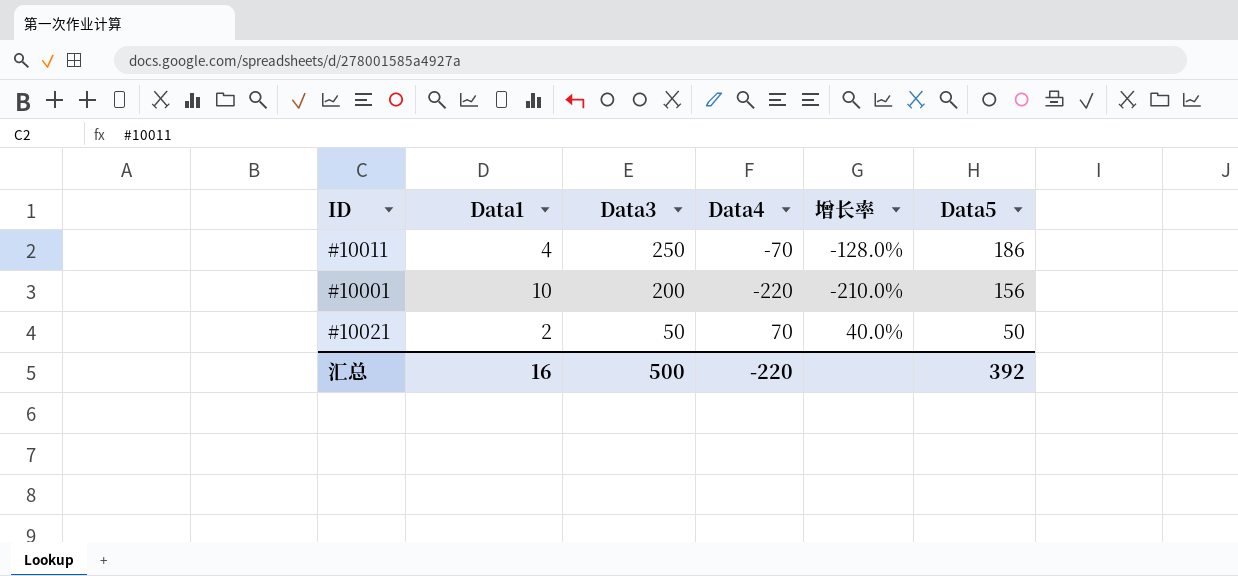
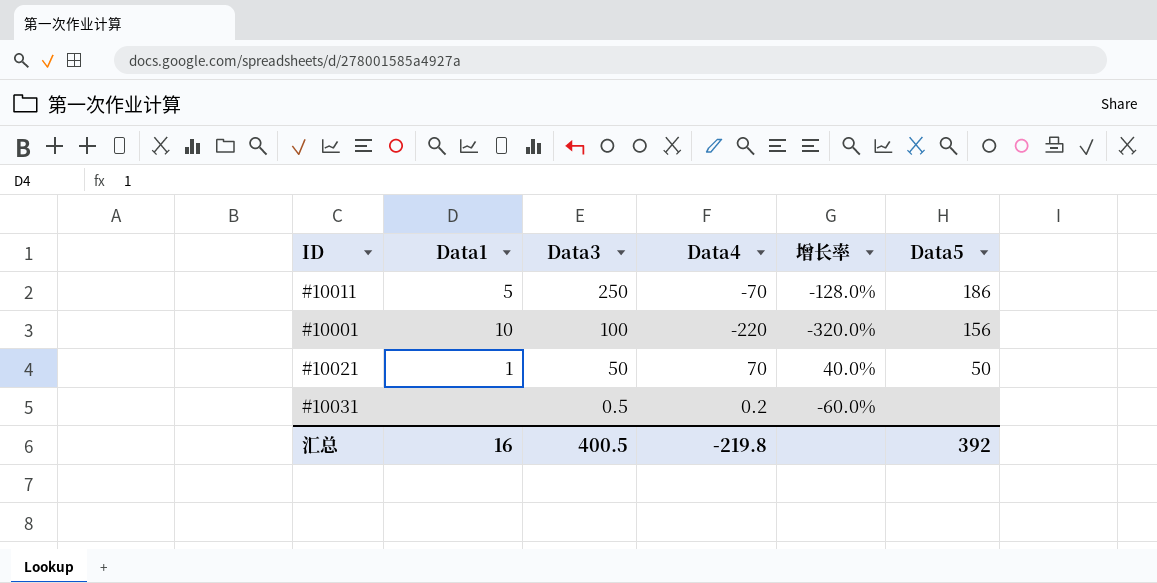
#10011 | Data1: 4 -> 5
#10001 | Data3: 200 -> 100
#10001 | 增长率: -210.0% -> -320.0%
#10021 | Data1: 2 -> 1
row #10031: none -> none | 0.5 | 0.2 | -60.0% | none
汇总 | Data3: 500 -> 400.5
汇总 | Data4: -220 -> -219.8

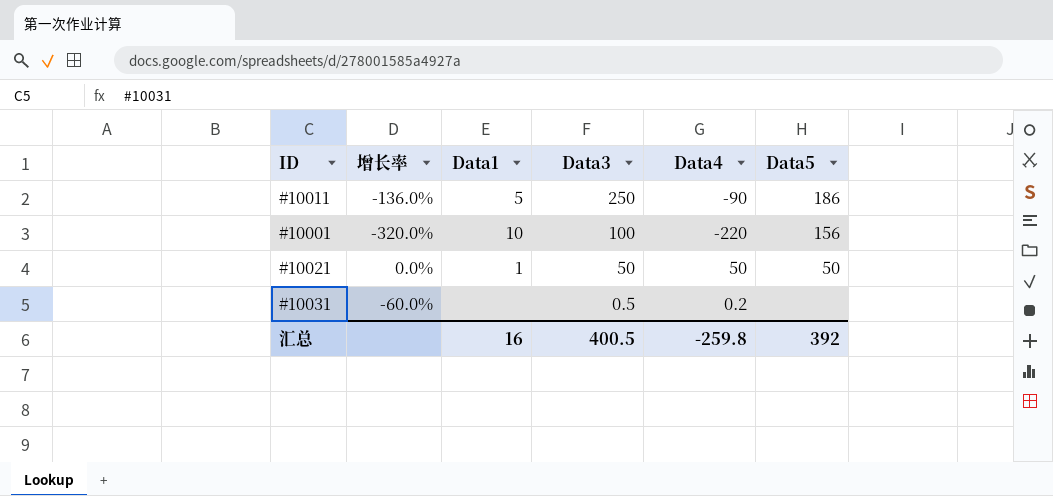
column 增长率 | position: 5 -> 2
#10011 | 增长率: -128.0% -> -136.0%
#10011 | Data4: -70 -> -90
#10021 | 增长率: 40.0% -> 0.0%
#10021 | Data4: 70 -> 50
汇总 | Data4: -219.8 -> -259.8

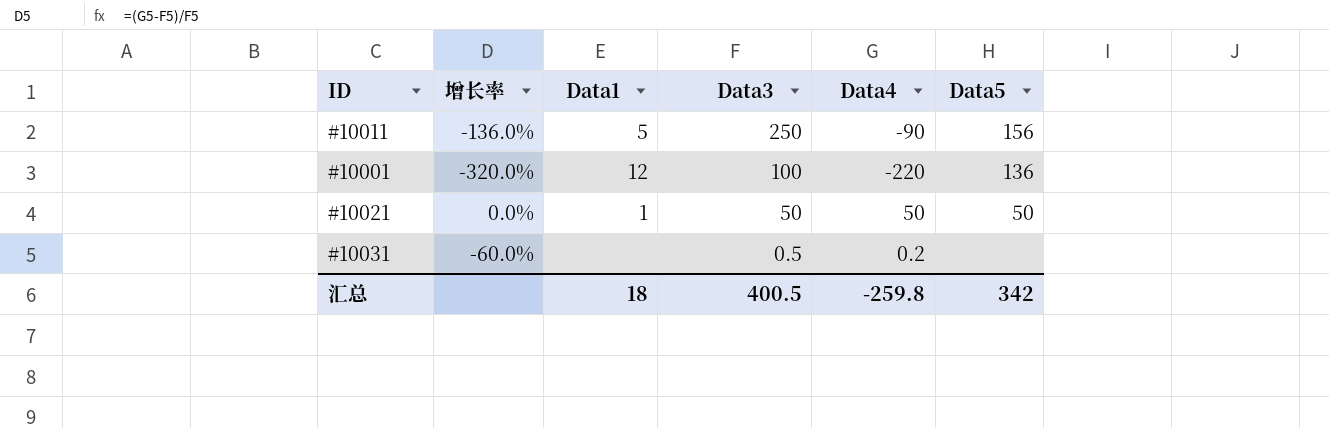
#10011 | Data5: 186 -> 156
#10001 | Data1: 10 -> 12
#10001 | Data5: 156 -> 136
汇总 | Data1: 16 -> 18
汇总 | Data5: 392 -> 342

